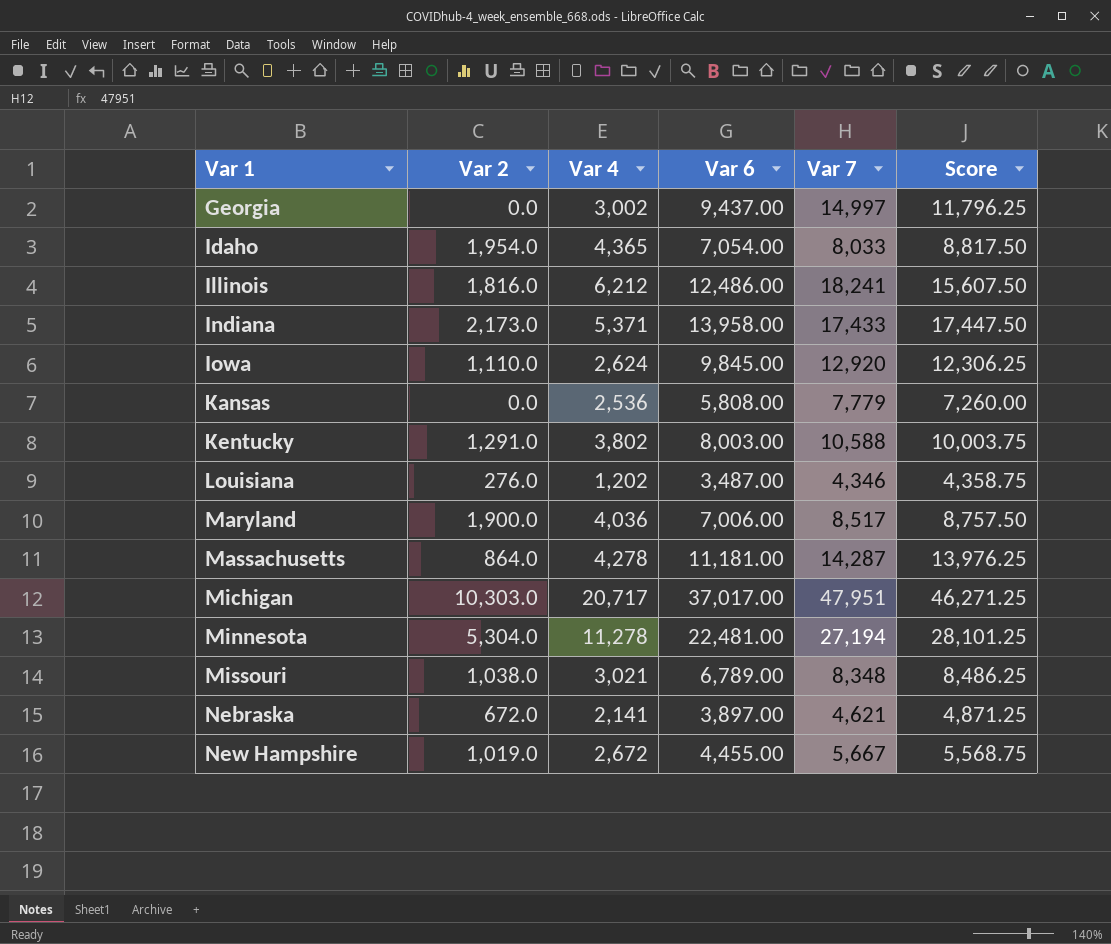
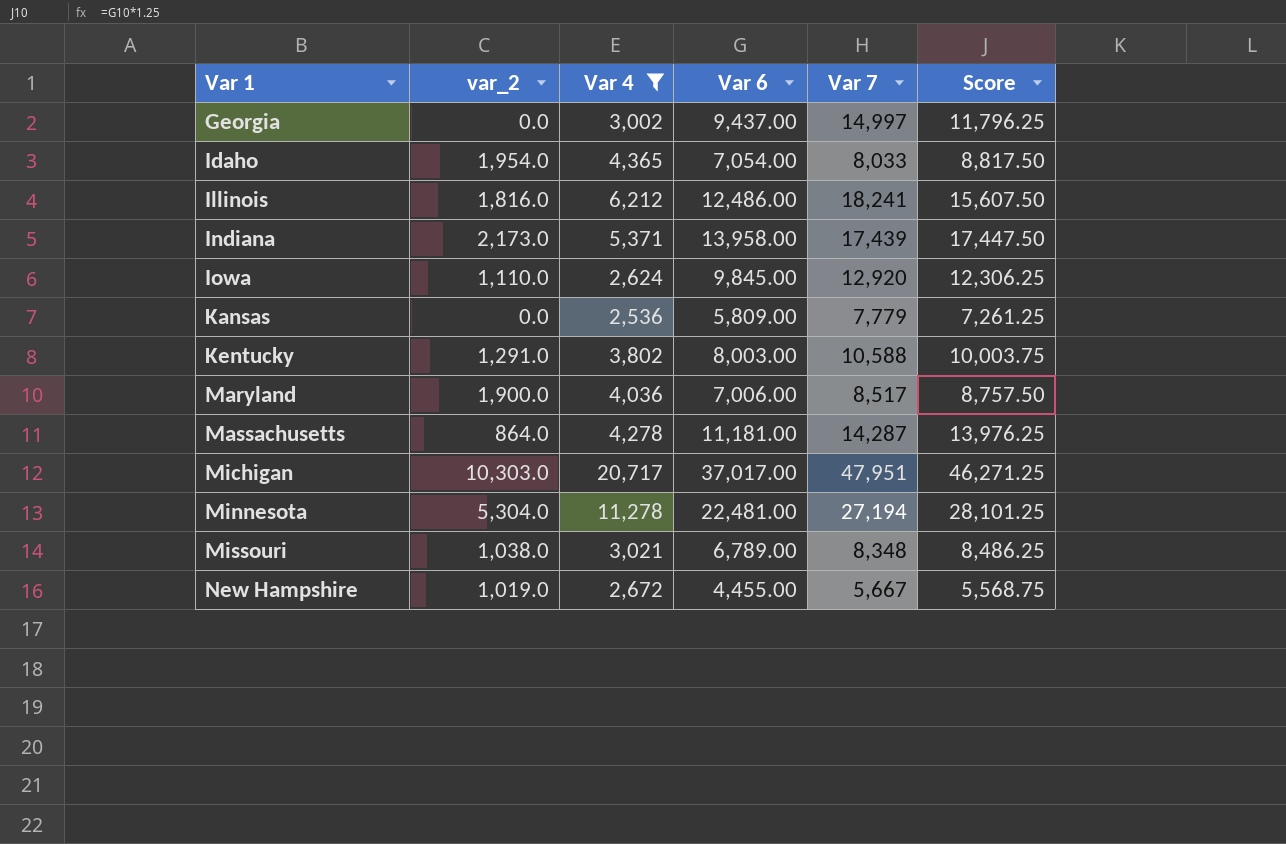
filter: none -> Var 4 >= 2,536
column name: Var 2 -> var_2
Indiana | Var 7: 17,433 -> 17,439
Kansas | Var 6: 5,808.00 -> 5,809.00
Kansas | Score: 7,260.00 -> 7,261.25

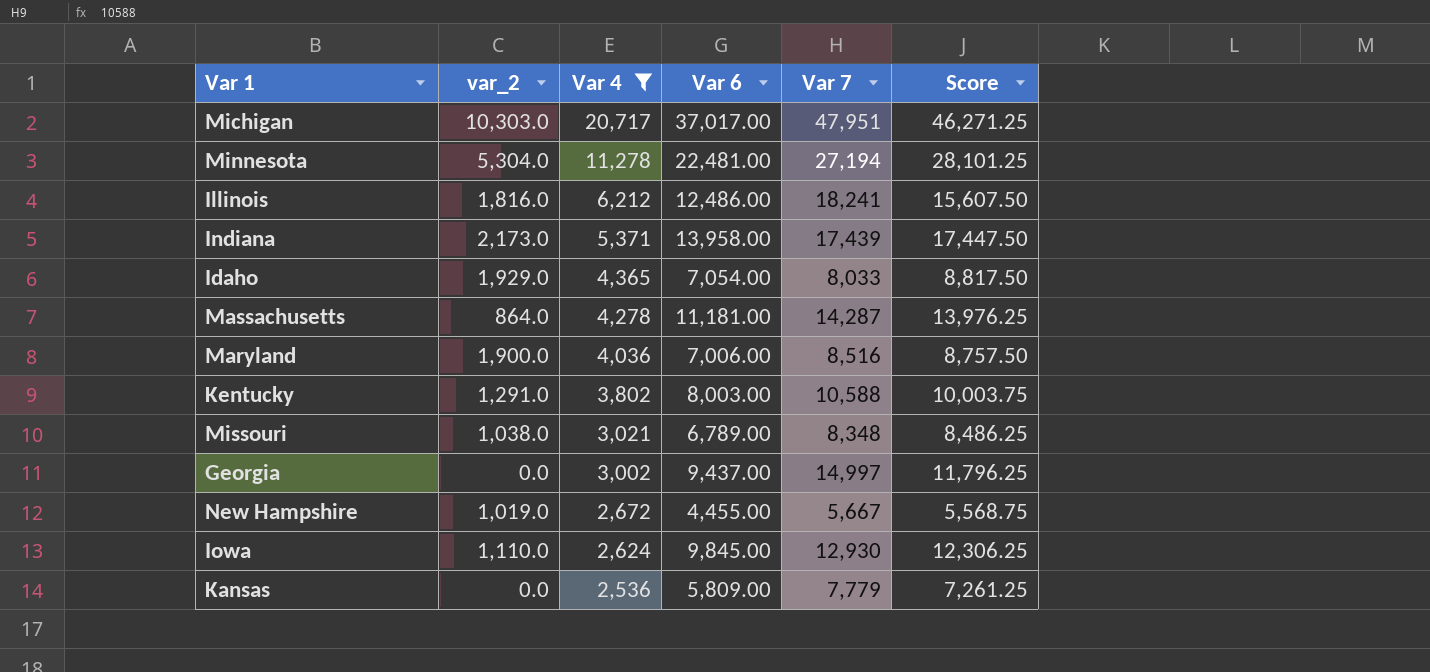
row order: Var 1 ascending -> Var 4 descending
Idaho | var_2: 1,954.0 -> 1,929.0
Maryland | Var 7: 8,517 -> 8,516
Iowa | Var 7: 12,920 -> 12,930

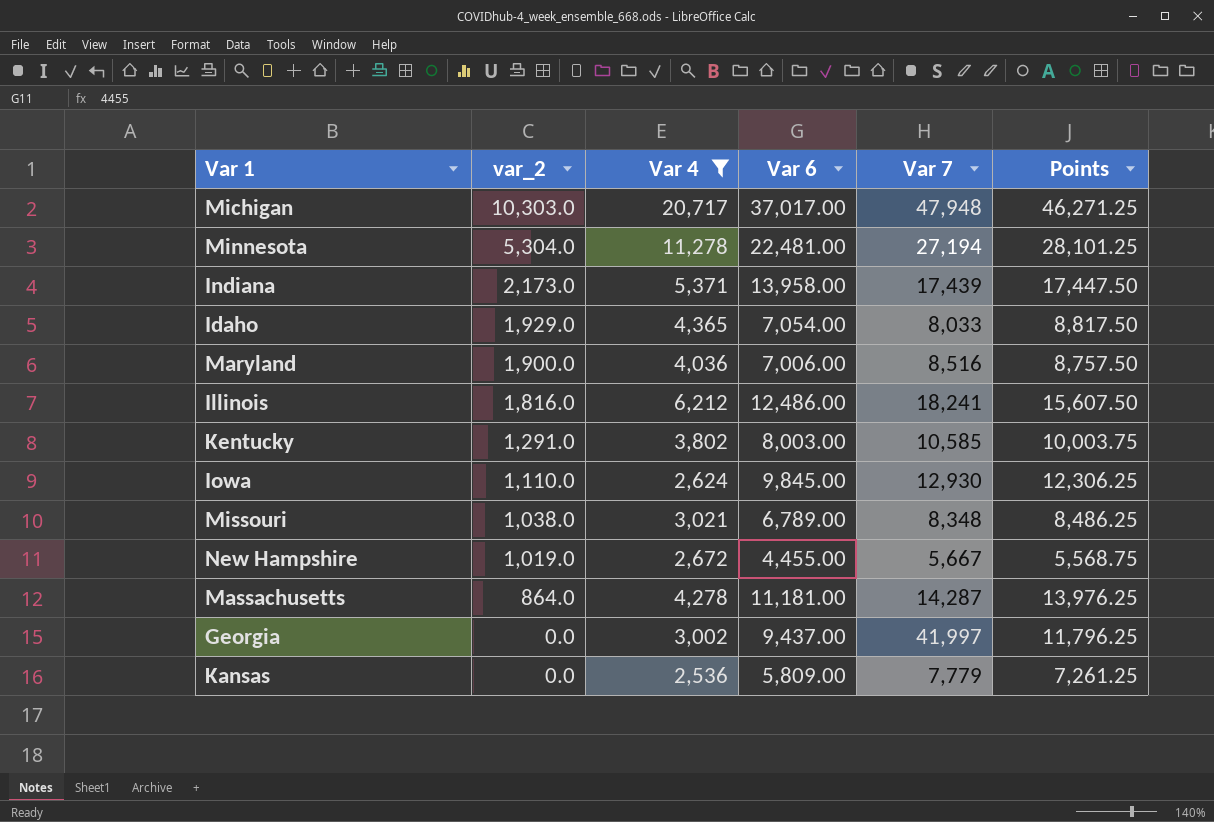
row order: Var 4 descending -> var_2 descending
column name: Score -> Points
Michigan | Var 7: 47,951 -> 47,948
Kentucky | Var 7: 10,588 -> 10,585
Georgia | Var 7: 14,997 -> 41,997

